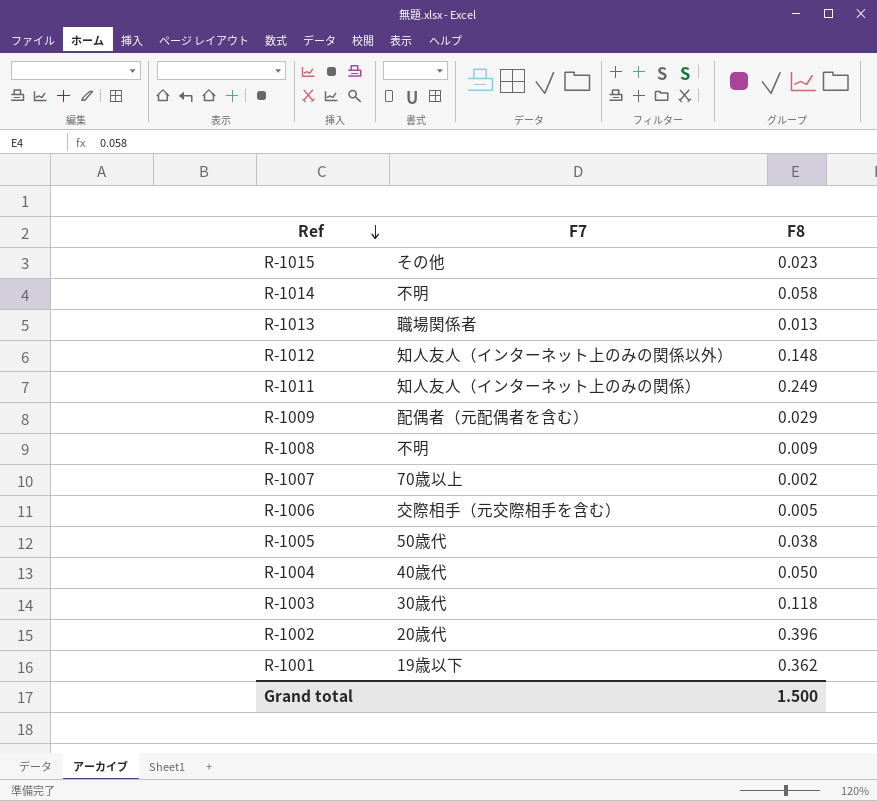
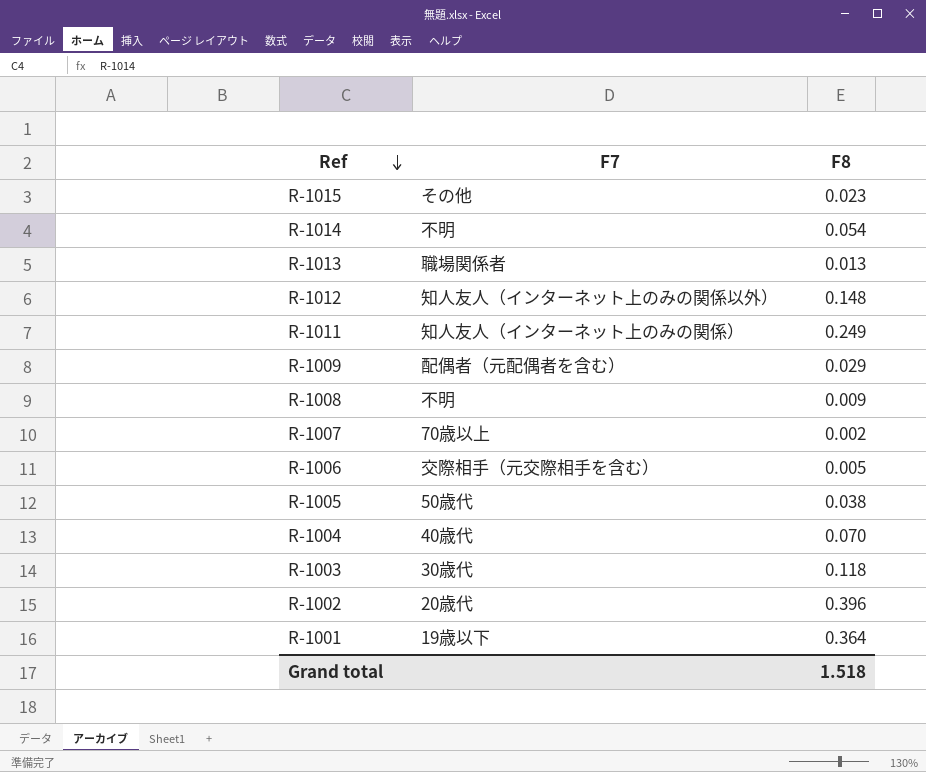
R-1014 | F8: 0.058 -> 0.054
R-1004 | F8: 0.050 -> 0.070
R-1001 | F8: 0.362 -> 0.364
Grand total | F8: 1.500 -> 1.518

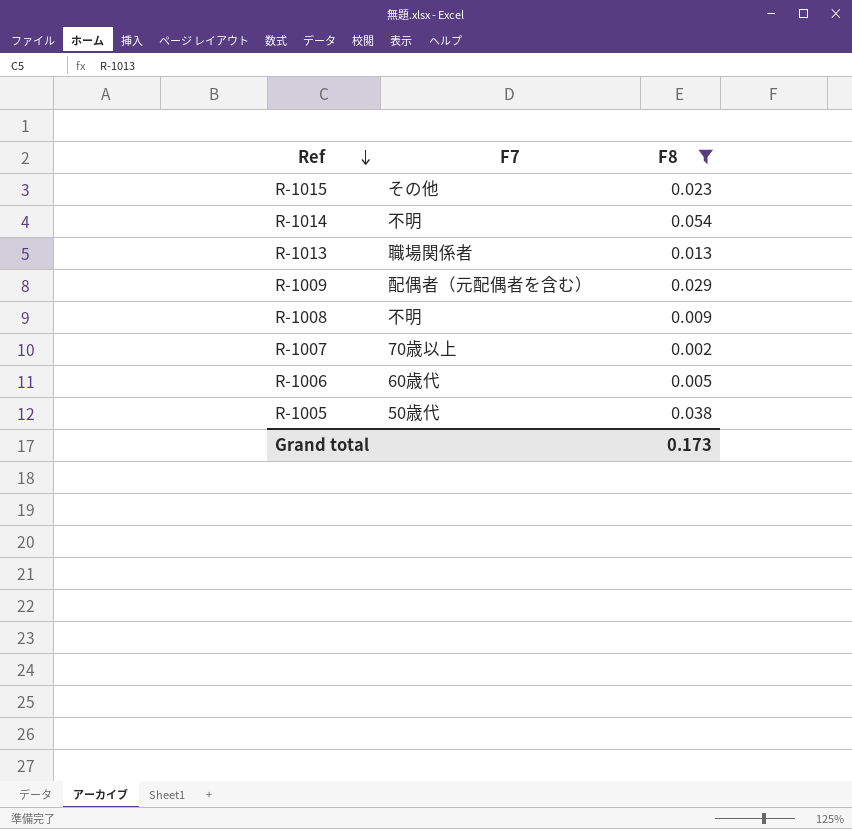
filter: none -> F8 <= 0.054
R-1006 | F7: 交際相手（元交際相手を含む） -> 60歳代
Grand total | F8: 1.518 -> 0.173

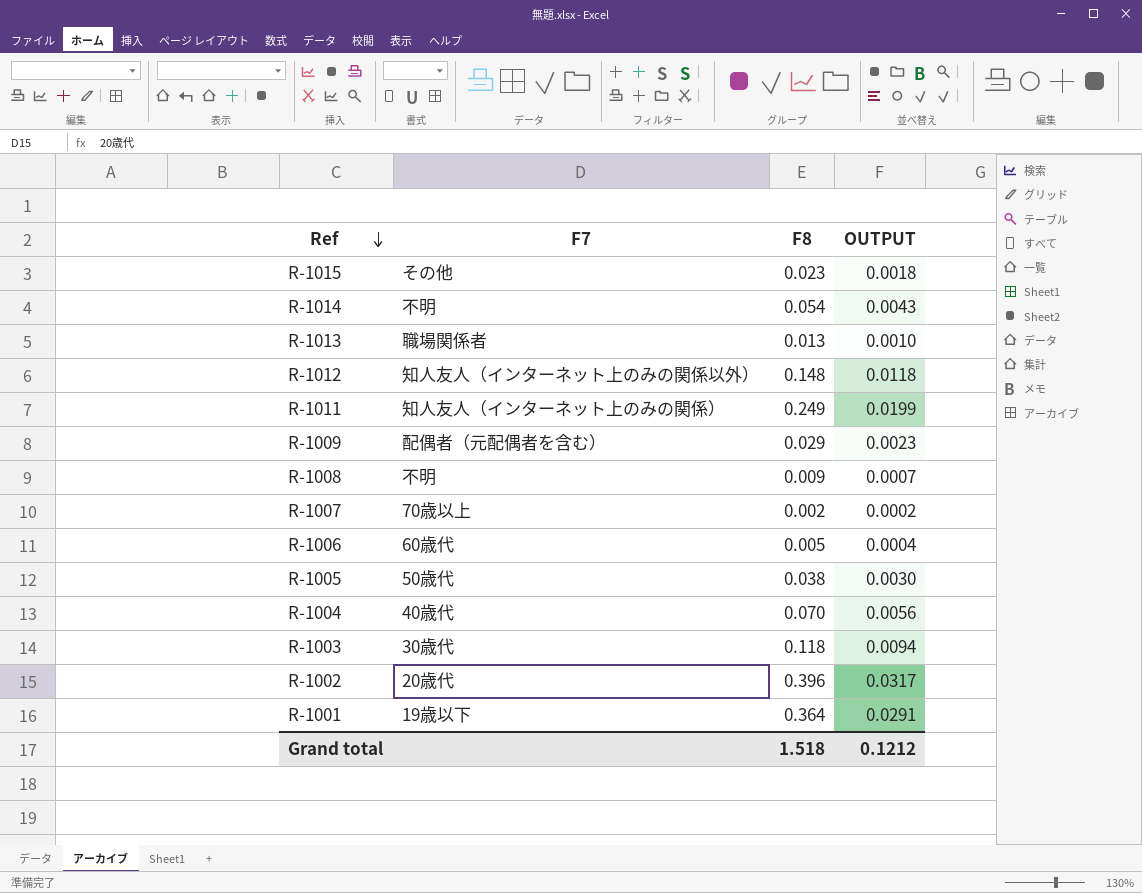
filter: F8 <= 0.054 -> none
column OUTPUT | formula: none -> [F8] * 0.08
Grand total | F8: 0.173 -> 1.518

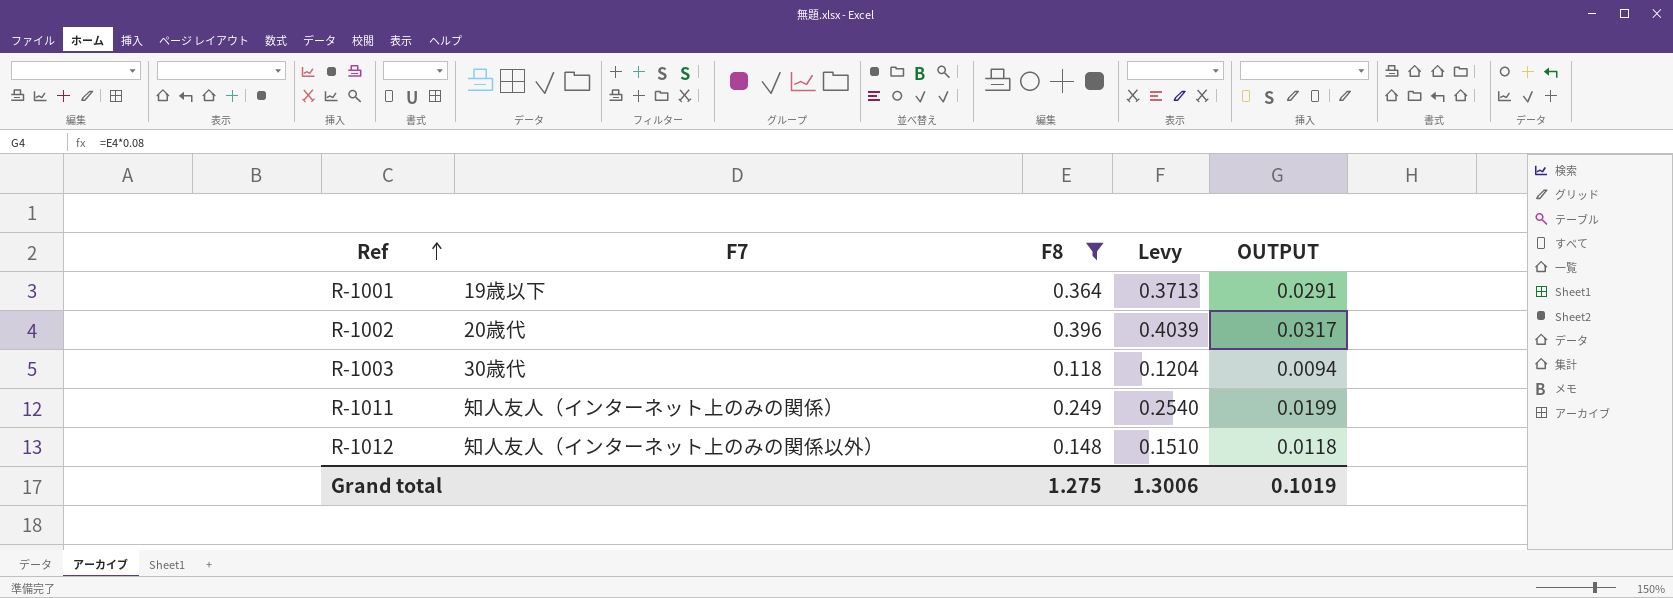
filter: none -> F8 >= 0.118
row order: Ref descending -> Ref ascending
column Levy | formula: none -> [F8] * 1.02
Grand total | F8: 1.518 -> 1.275
Grand total | OUTPUT: 0.1212 -> 0.1019

